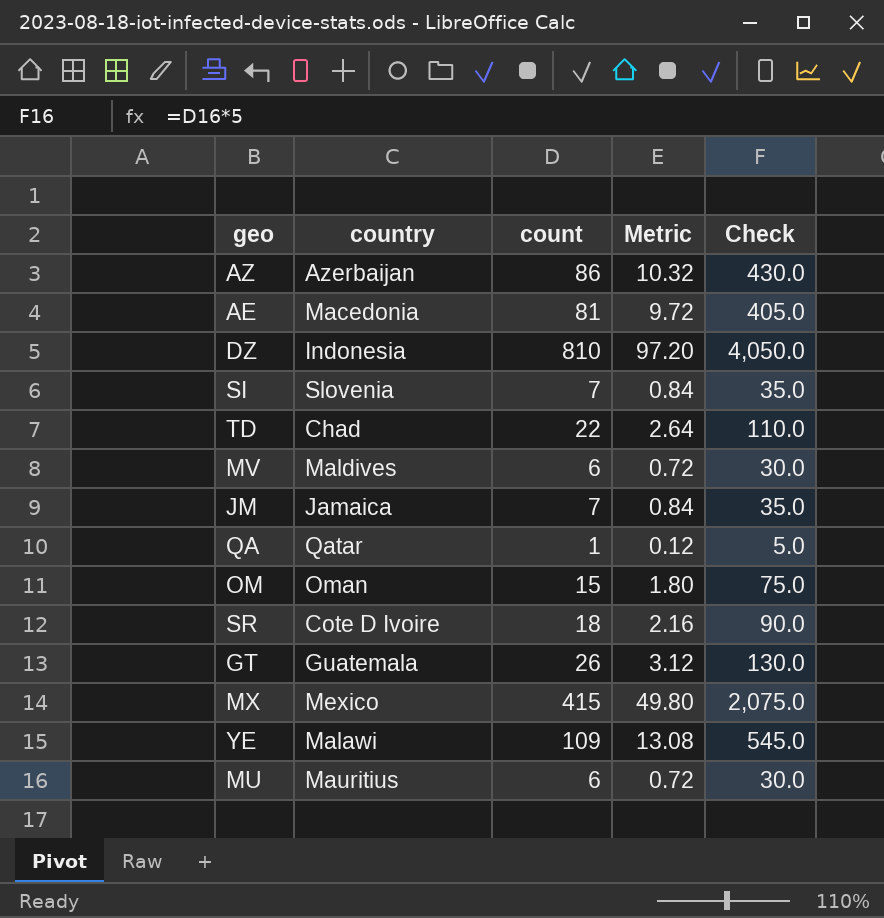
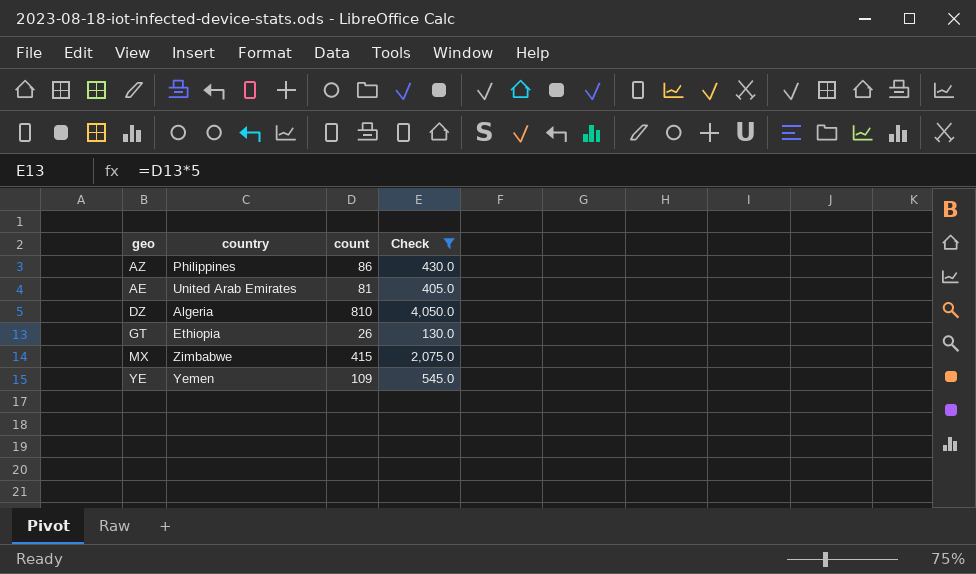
filter: none -> Check >= 130.0
column Metric | formula: [count] * 0.12 -> none
AZ | country: Azerbaijan -> Philippines
AE | country: Macedonia -> United Arab Emirates
DZ | country: Indonesia -> Algeria
GT | country: Guatemala -> Ethiopia
MX | country: Mexico -> Zimbabwe
YE | country: Malawi -> Yemen

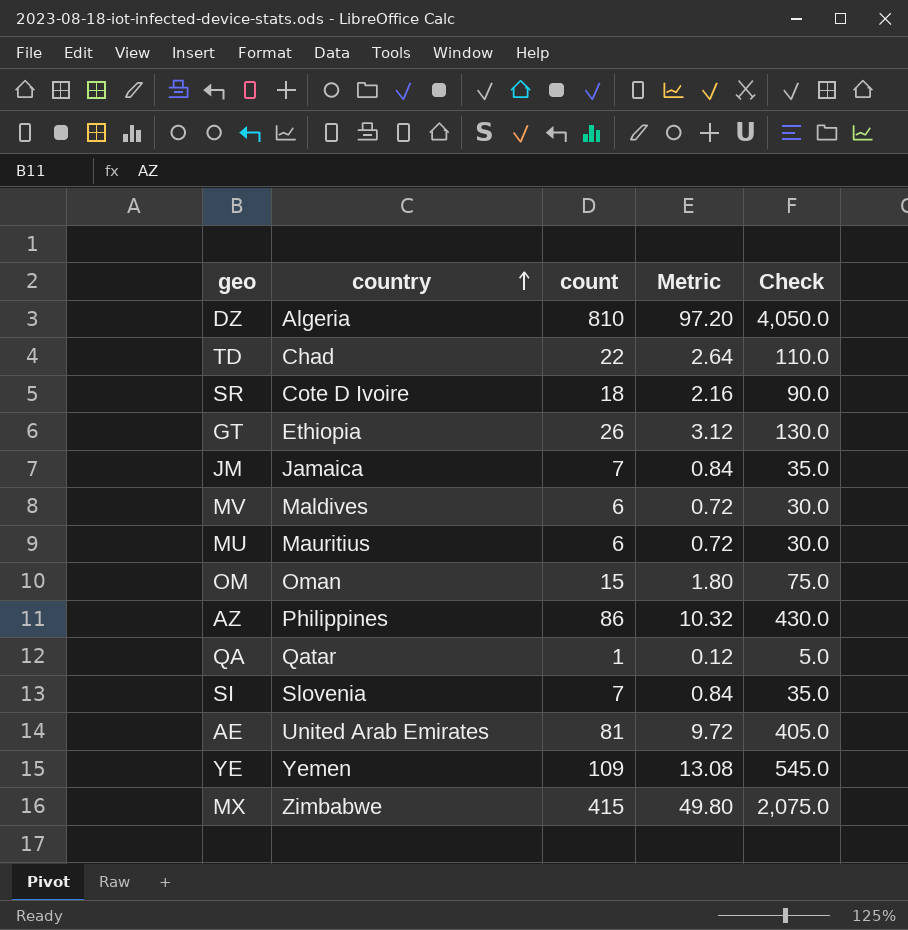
filter: Check >= 130.0 -> none
row order: none -> country ascending
column Metric | formula: none -> [count] * 0.12

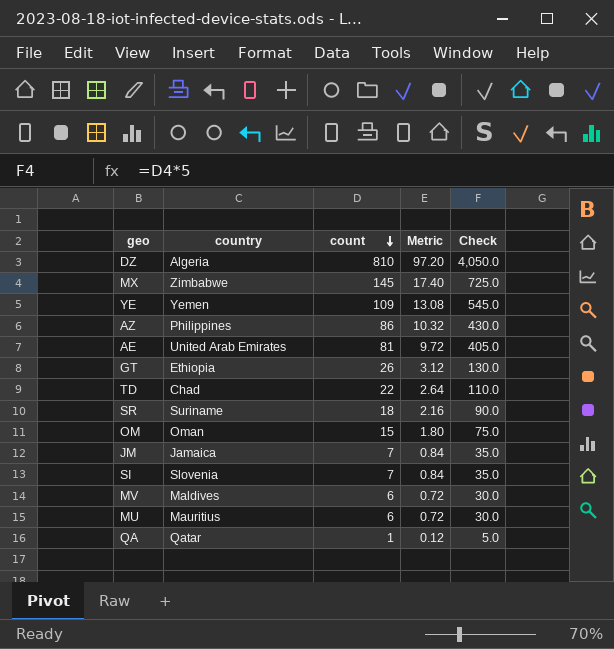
row order: country ascending -> count descending
MX | count: 415 -> 145
MX | Metric: 49.80 -> 17.40
MX | Check: 2,075.0 -> 725.0
SR | country: Cote D Ivoire -> Suriname

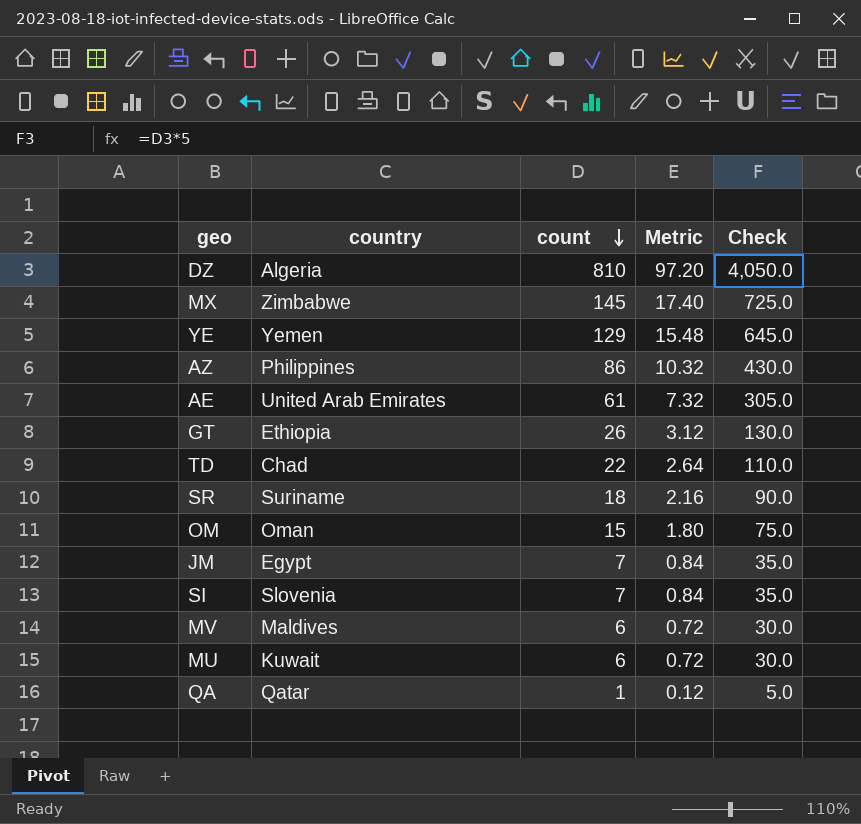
YE | count: 109 -> 129
YE | Metric: 13.08 -> 15.48
YE | Check: 545.0 -> 645.0
AE | count: 81 -> 61
AE | Metric: 9.72 -> 7.32
AE | Check: 405.0 -> 305.0
JM | country: Jamaica -> Egypt
MU | country: Mauritius -> Kuwait

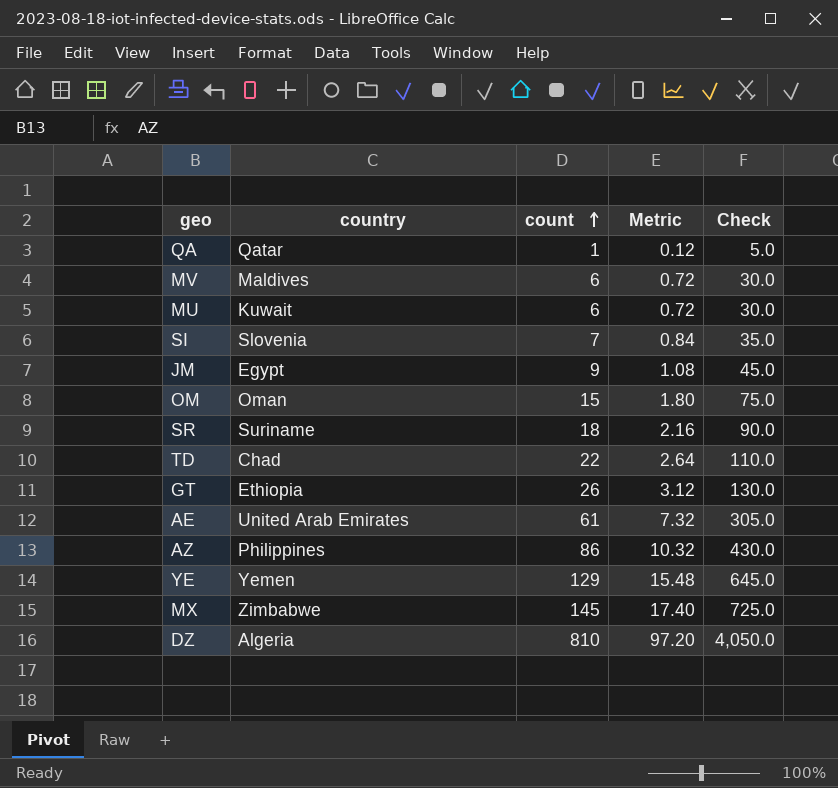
row order: count descending -> count ascending
JM | count: 7 -> 9
JM | Metric: 0.84 -> 1.08
JM | Check: 35.0 -> 45.0

